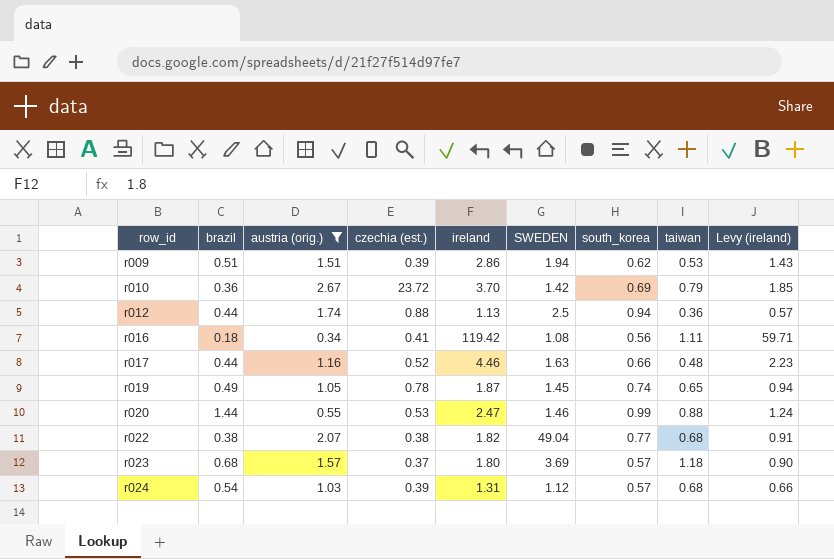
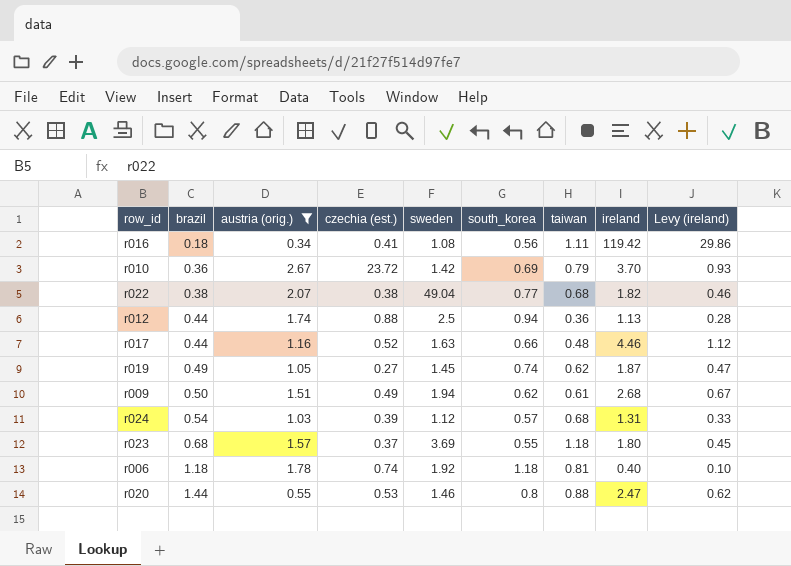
row order: row_id ascending -> brazil ascending
column name: SWEDEN -> sweden
column ireland | position: 5 -> 8
column Levy (ireland) | formula: [ireland] * 0.5 -> [ireland] * 0.25
r019 | czechia (est.): 0.78 -> 0.27
r019 | taiwan: 0.65 -> 0.62
r009 | brazil: 0.51 -> 0.50
r009 | czechia (est.): 0.39 -> 0.49
r009 | taiwan: 0.53 -> 0.61
r009 | ireland: 2.86 -> 2.68
r023 | south_korea: 0.57 -> 0.55
row r006: none -> 1.18 | 1.78 | 0.74 | 1.92 | 1.18 | 0.81 | 0.40 | 0.10
r020 | south_korea: 0.99 -> 0.8

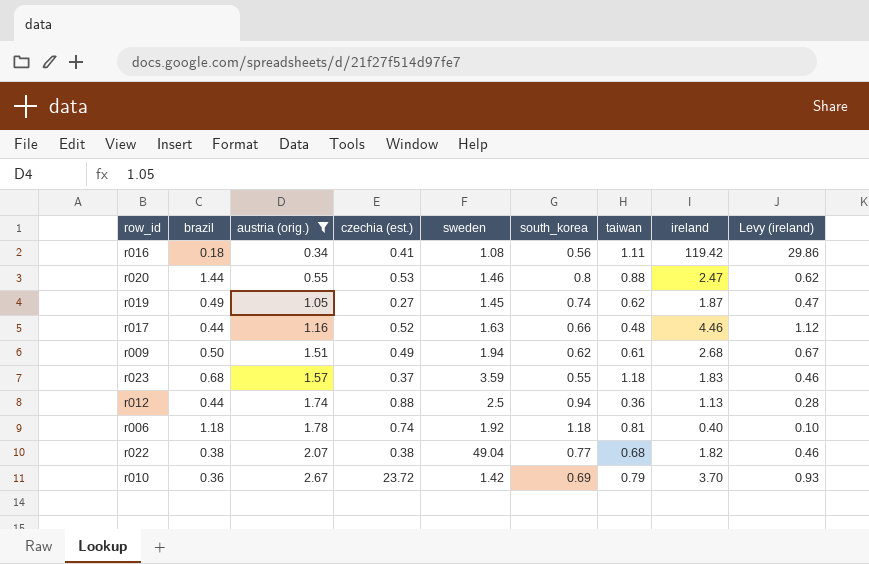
row order: brazil ascending -> austria (orig.) ascending
row r024: 0.54 | 1.03 | 0.39 | 1.12 | 0.57 | 0.68 | 1.31 | 0.33 -> none
r023 | sweden: 3.69 -> 3.59
r023 | ireland: 1.80 -> 1.83
r023 | Levy (ireland): 0.45 -> 0.46

